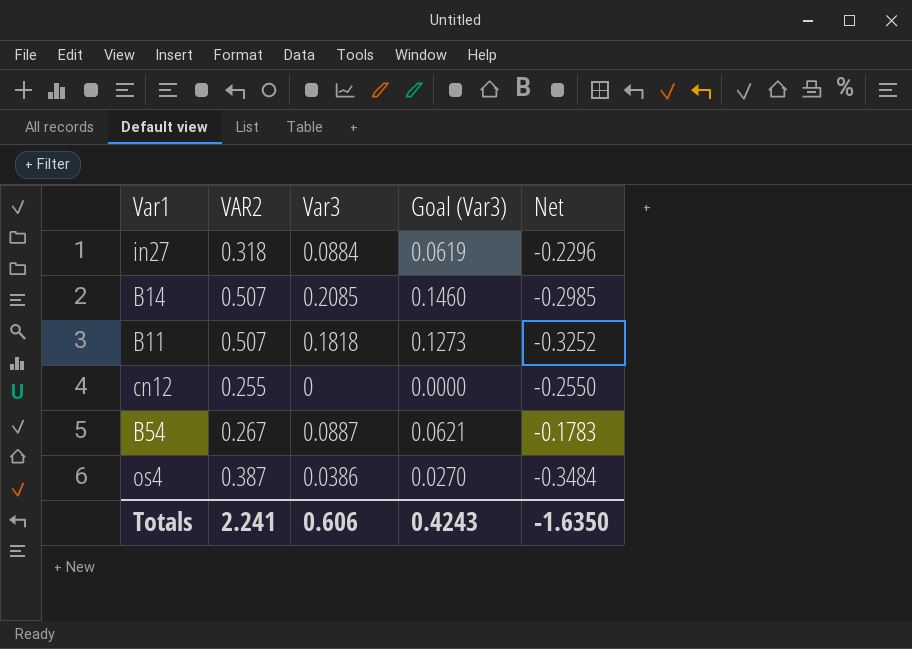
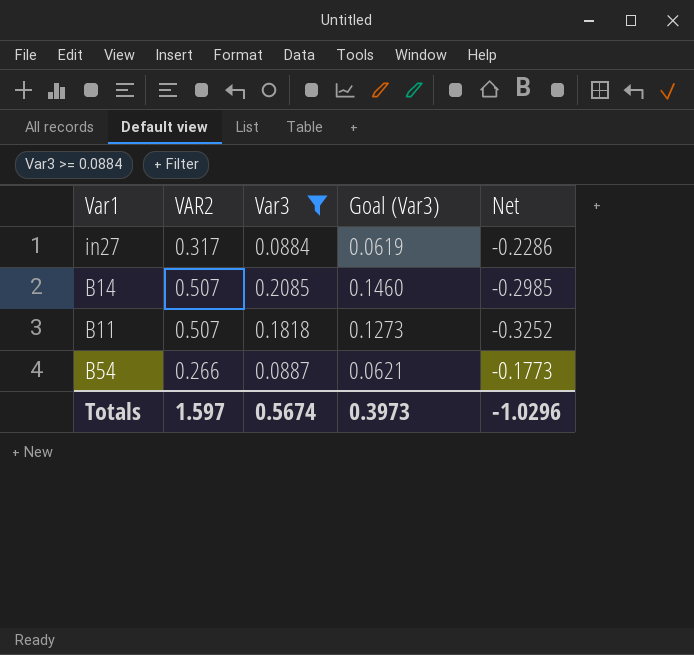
filter: none -> Var3 >= 0.0884
in27 | VAR2: 0.318 -> 0.317
in27 | Net: -0.2296 -> -0.2286
B54 | VAR2: 0.267 -> 0.266
B54 | Net: -0.1783 -> -0.1773
Totals | VAR2: 2.241 -> 1.597
Totals | Var3: 0.606 -> 0.5674
Totals | Goal (Var3): 0.4243 -> 0.3973
Totals | Net: -1.6350 -> -1.0296

